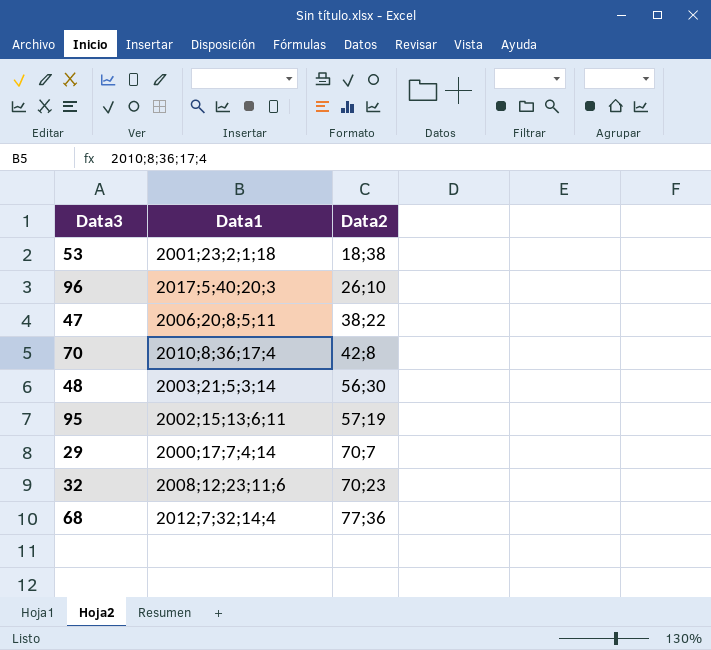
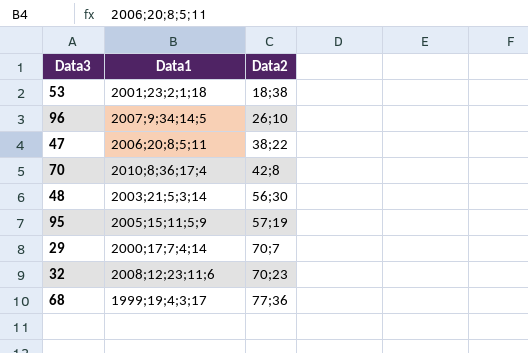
96 | Data1: 2017;5;40;20;3 -> 2007;9;34;14;5
95 | Data1: 2002;15;13;6;11 -> 2005;15;11;5;9
68 | Data1: 2012;7;32;14;4 -> 1999;19;4;3;17

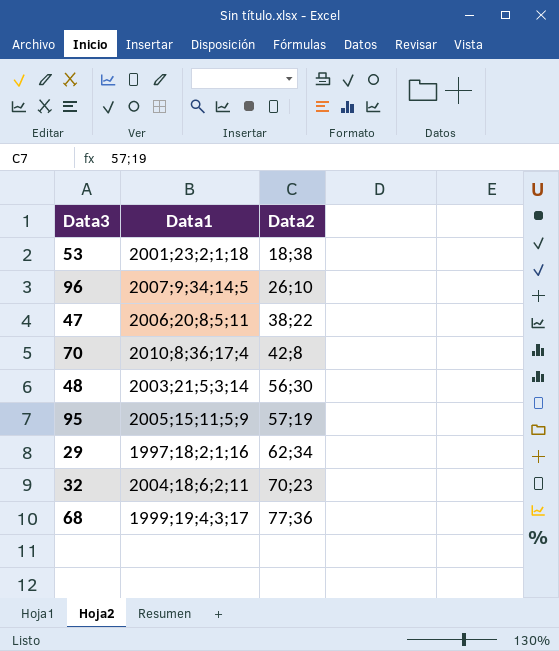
29 | Data1: 2000;17;7;4;14 -> 1997;18;2;1;16
29 | Data2: 70;7 -> 62;34
32 | Data1: 2008;12;23;11;6 -> 2004;18;6;2;11

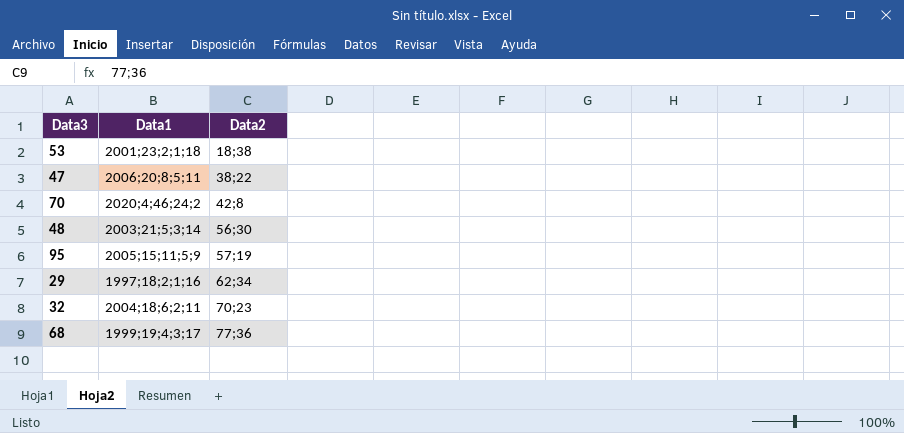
row 96: 2007;9;34;14;5 | 26;10 -> none
70 | Data1: 2010;8;36;17;4 -> 2020;4;46;24;2

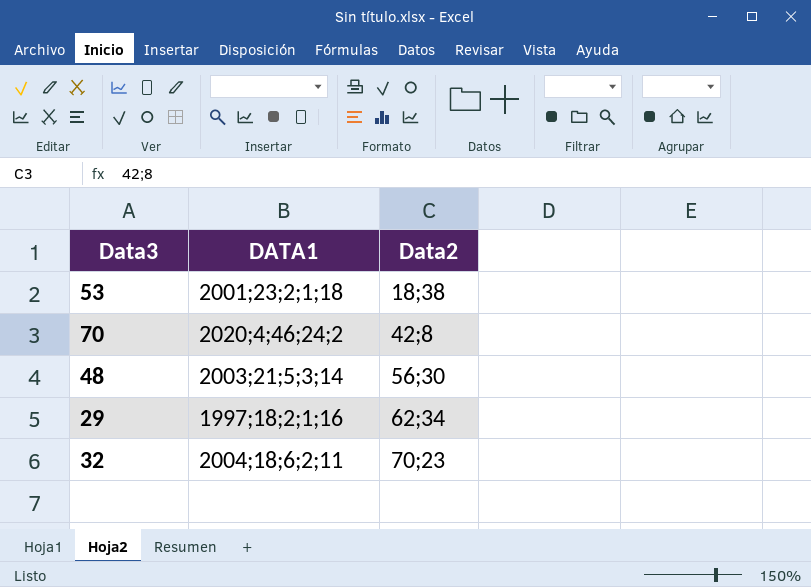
column name: Data1 -> DATA1
row 47: 2006;20;8;5;11 | 38;22 -> none
row 95: 2005;15;11;5;9 | 57;19 -> none
row 68: 1999;19;4;3;17 | 77;36 -> none

